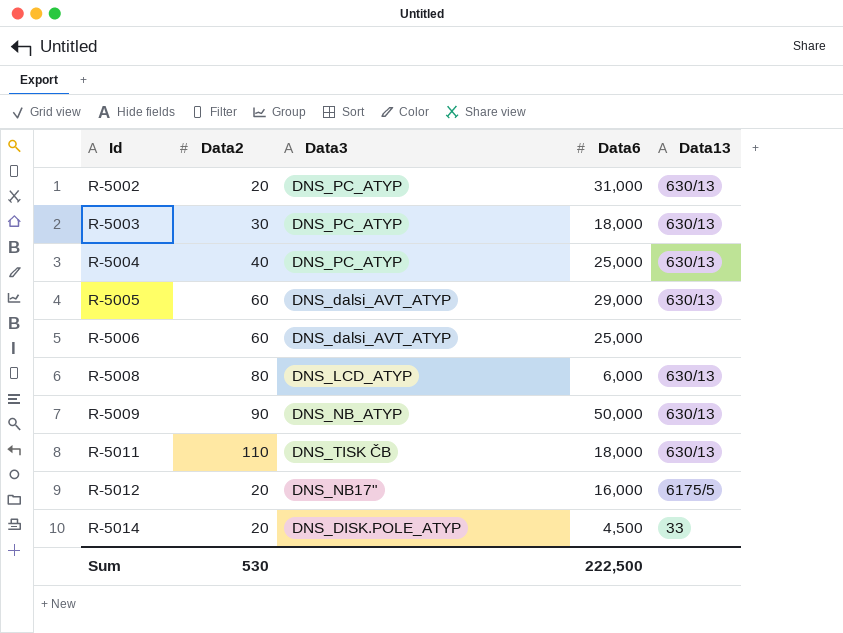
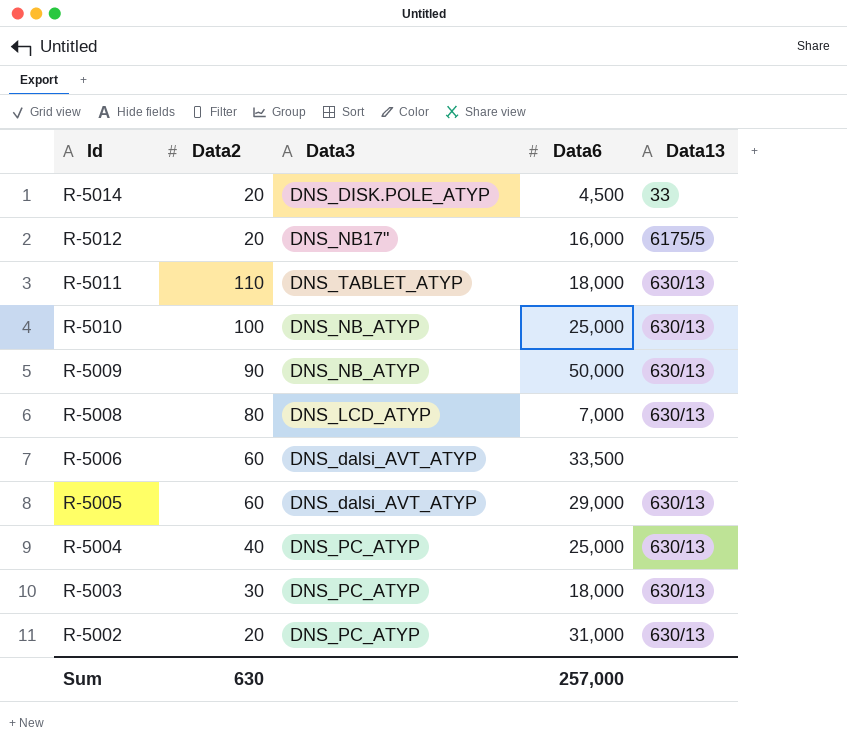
row order: Id ascending -> Id descending
R-5011 | Data3: DNS_TISK ČB -> DNS_TABLET_ATYP
row R-5010: none -> 100 | DNS_NB_ATYP | 25,000 | 630/13
R-5008 | Data6: 6,000 -> 7,000
R-5006 | Data6: 25,000 -> 33,500
Sum | Data2: 530 -> 630
Sum | Data6: 222,500 -> 257,000

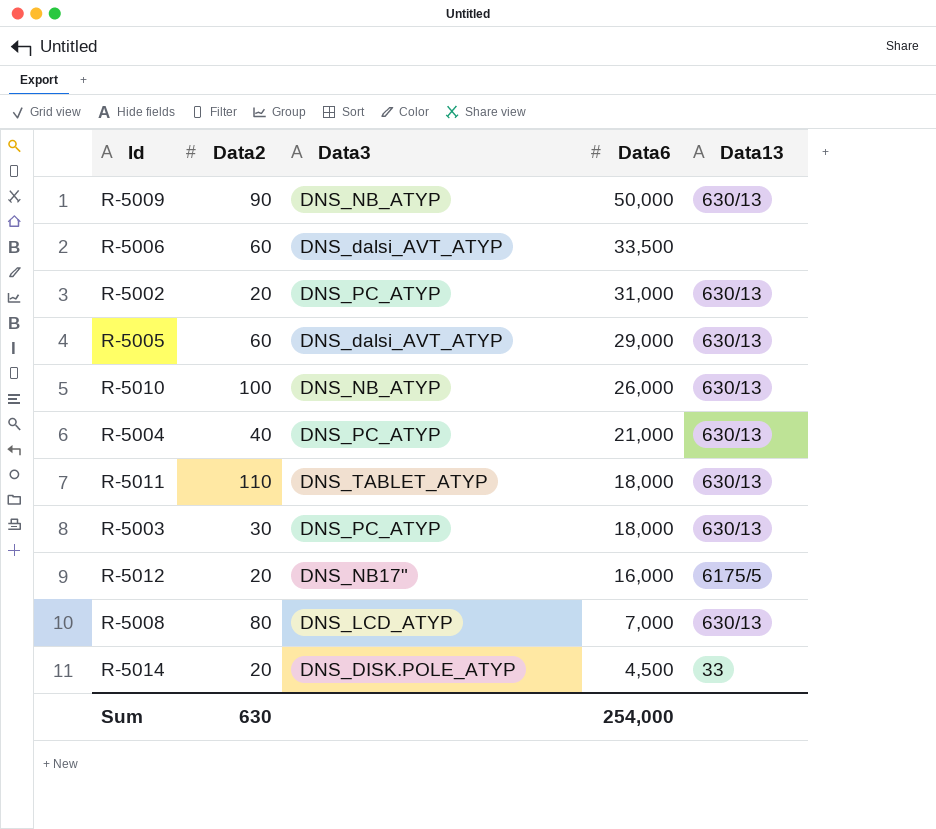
row order: Id descending -> Data6 descending
R-5010 | Data6: 25,000 -> 26,000
R-5004 | Data6: 25,000 -> 21,000
Sum | Data6: 257,000 -> 254,000

